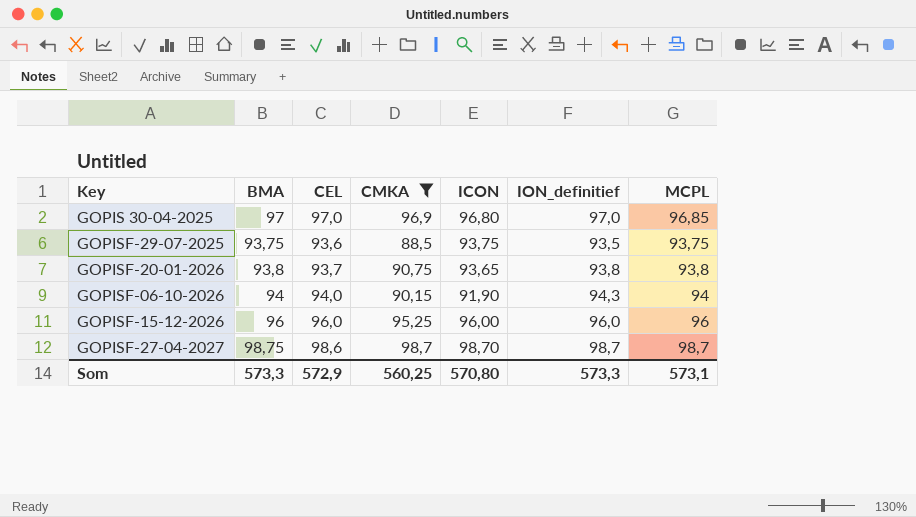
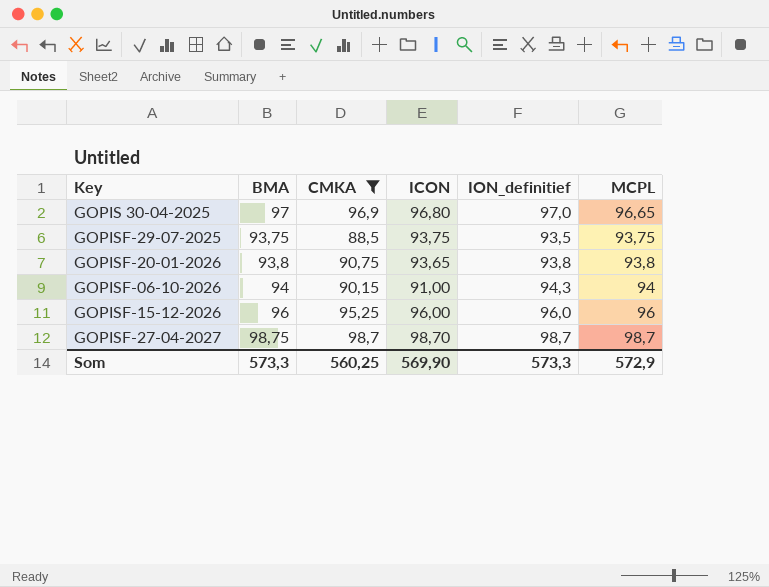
column CEL | position: 3 -> none
GOPIS 30-04-2025 | MCPL: 96,85 -> 96,65
GOPISF-06-10-2026 | ICON: 91,90 -> 91,00
Som | ICON: 570,80 -> 569,90
Som | MCPL: 573,1 -> 572,9

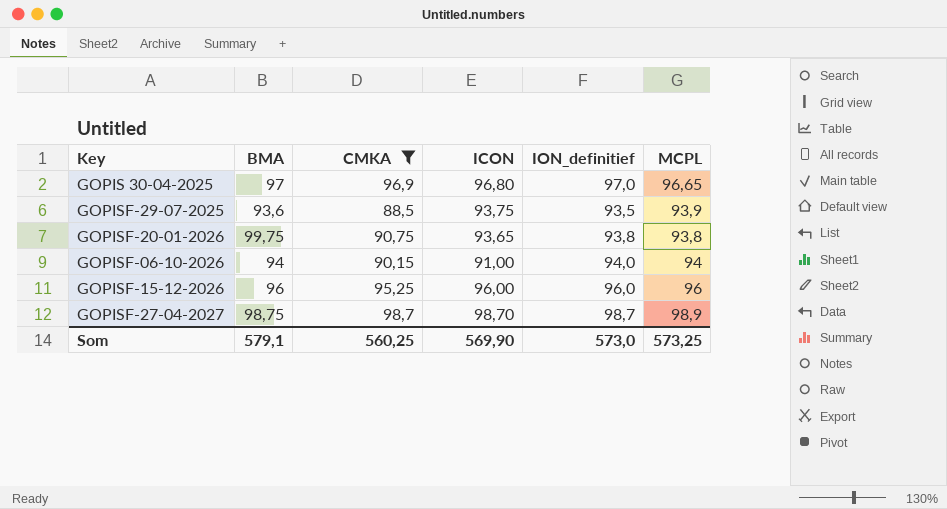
GOPISF-29-07-2025 | BMA: 93,75 -> 93,6
GOPISF-29-07-2025 | MCPL: 93,75 -> 93,9
GOPISF-20-01-2026 | BMA: 93,8 -> 99,75
GOPISF-06-10-2026 | ION_definitief: 94,3 -> 94,0
GOPISF-27-04-2027 | MCPL: 98,7 -> 98,9
Som | BMA: 573,3 -> 579,1
Som | ION_definitief: 573,3 -> 573,0
Som | MCPL: 572,9 -> 573,25

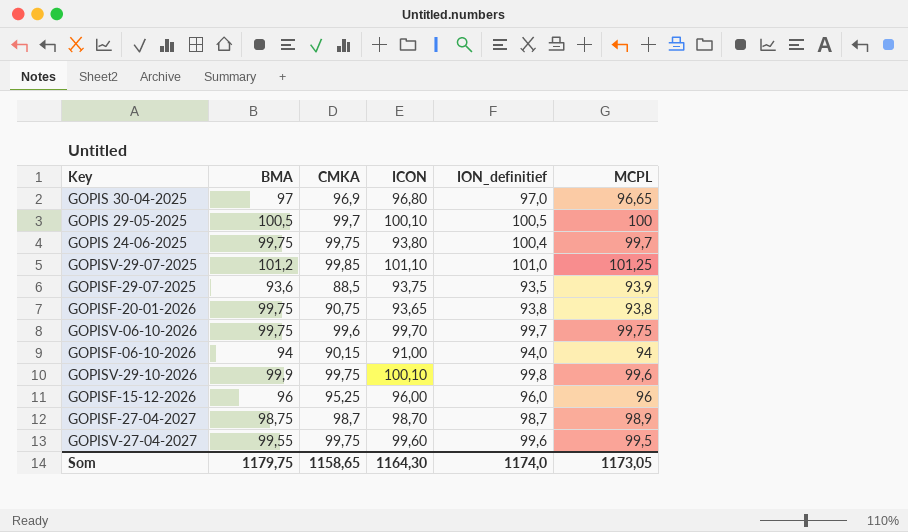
filter: CMKA <= 98,7 -> none
Som | BMA: 579,1 -> 1179,75
Som | CMKA: 560,25 -> 1158,65
Som | ICON: 569,90 -> 1164,30
Som | ION_definitief: 573,0 -> 1174,0
Som | MCPL: 573,25 -> 1173,05

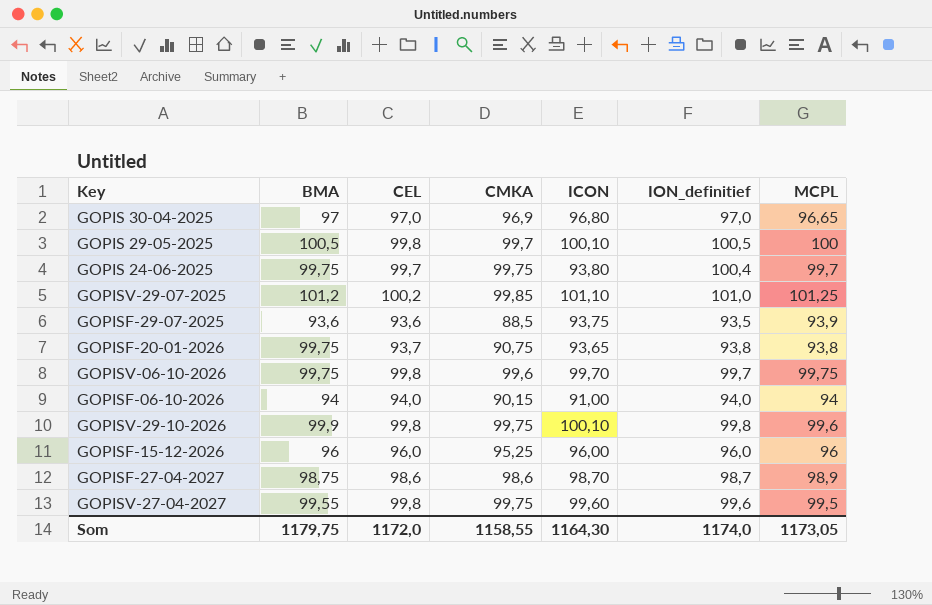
column CEL | position: none -> 3
GOPISF-27-04-2027 | CMKA: 98,7 -> 98,6
Som | CMKA: 1158,65 -> 1158,55

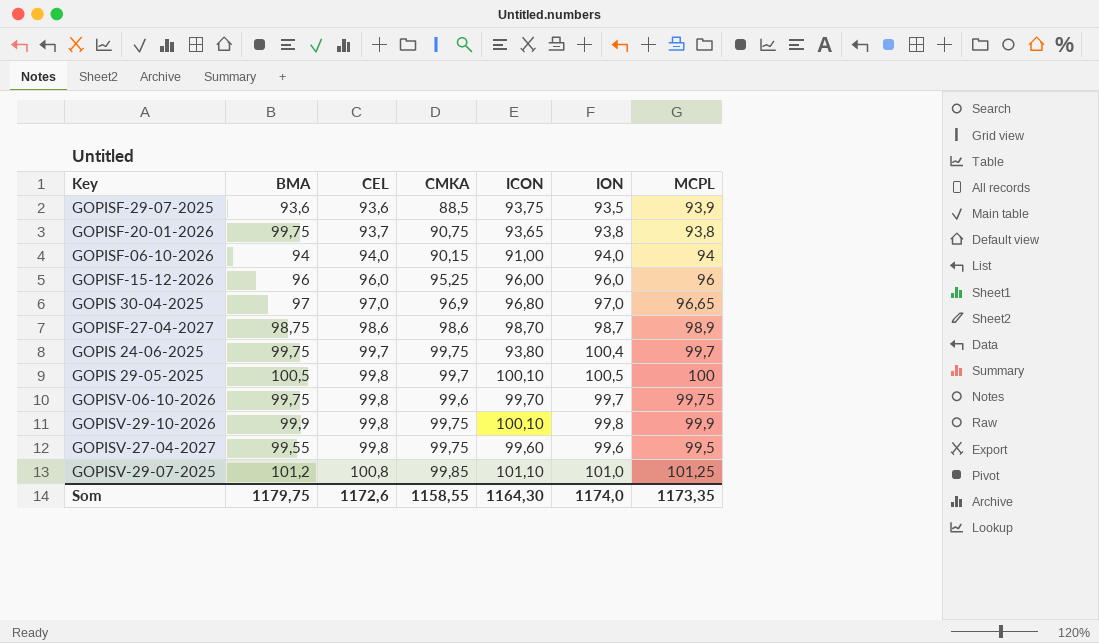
row order: none -> CEL ascending
column name: ION_definitief -> ION
GOPISV-29-10-2026 | MCPL: 99,6 -> 99,9
GOPISV-29-07-2025 | CEL: 100,2 -> 100,8
Som | CEL: 1172,0 -> 1172,6
Som | MCPL: 1173,05 -> 1173,35

